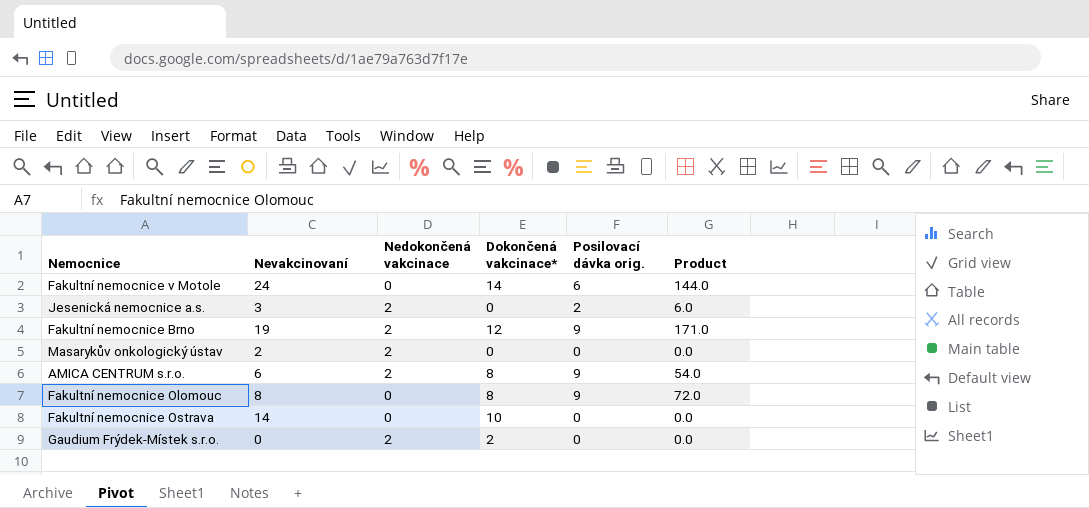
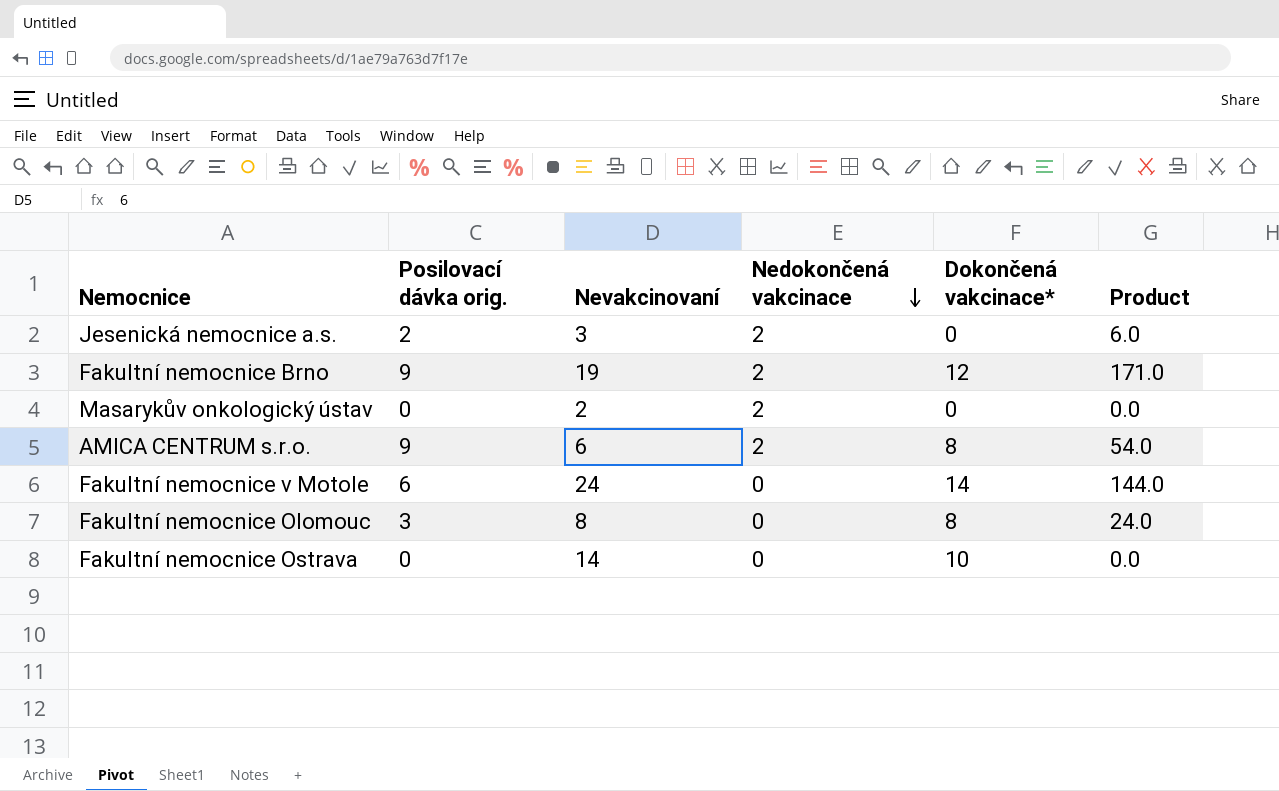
row order: none -> Nedokončená vakcinace descending
column Posilovací dávka orig. | position: 5 -> 2
row Gaudium Frýdek-Místek s.r.o.: 0 | 2 | 2 | 0 | 0.0 -> none
Fakultní nemocnice Olomouc | Posilovací dávka orig.: 9 -> 3
Fakultní nemocnice Olomouc | Product: 72.0 -> 24.0

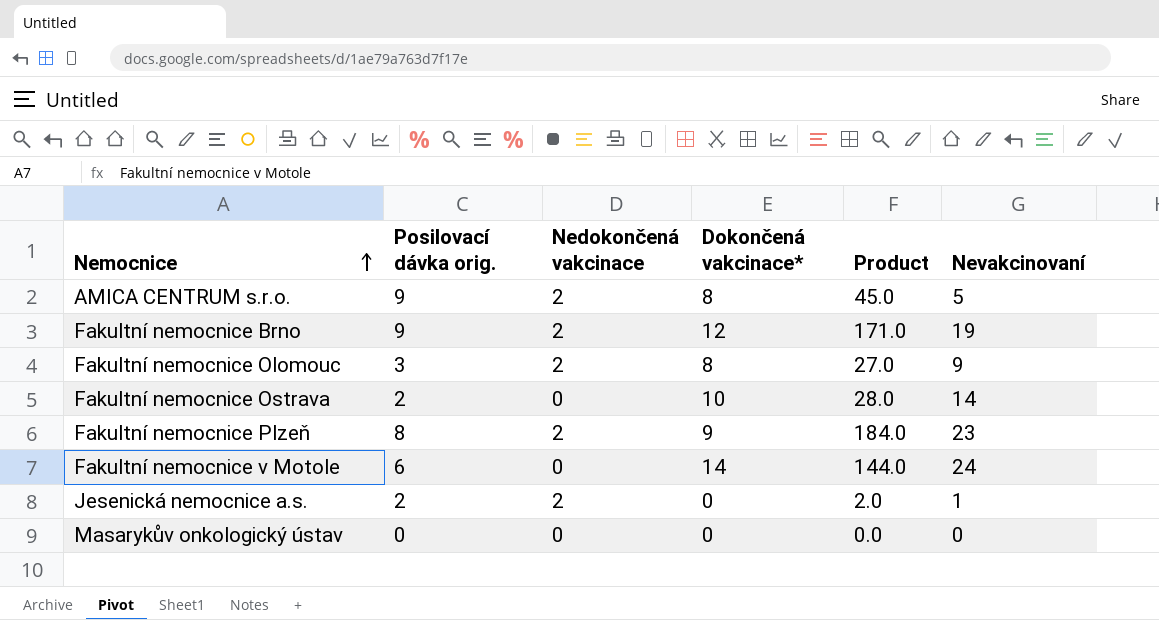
row order: Nedokončená vakcinace descending -> Nemocnice ascending
column Nevakcinovaní | position: 3 -> 6
AMICA CENTRUM s.r.o. | Product: 54.0 -> 45.0
AMICA CENTRUM s.r.o. | Nevakcinovaní: 6 -> 5
Fakultní nemocnice Olomouc | Nedokončená vakcinace: 0 -> 2
Fakultní nemocnice Olomouc | Product: 24.0 -> 27.0
Fakultní nemocnice Olomouc | Nevakcinovaní: 8 -> 9
Fakultní nemocnice Ostrava | Posilovací dávka orig.: 0 -> 2
Fakultní nemocnice Ostrava | Product: 0.0 -> 28.0
row Fakultní nemocnice Plzeň: none -> 8 | 2 | 9 | 184.0 | 23
Jesenická nemocnice a.s. | Product: 6.0 -> 2.0
Jesenická nemocnice a.s. | Nevakcinovaní: 3 -> 1
Masarykův onkologický ústav | Nedokončená vakcinace: 2 -> 0
Masarykův onkologický ústav | Nevakcinovaní: 2 -> 0

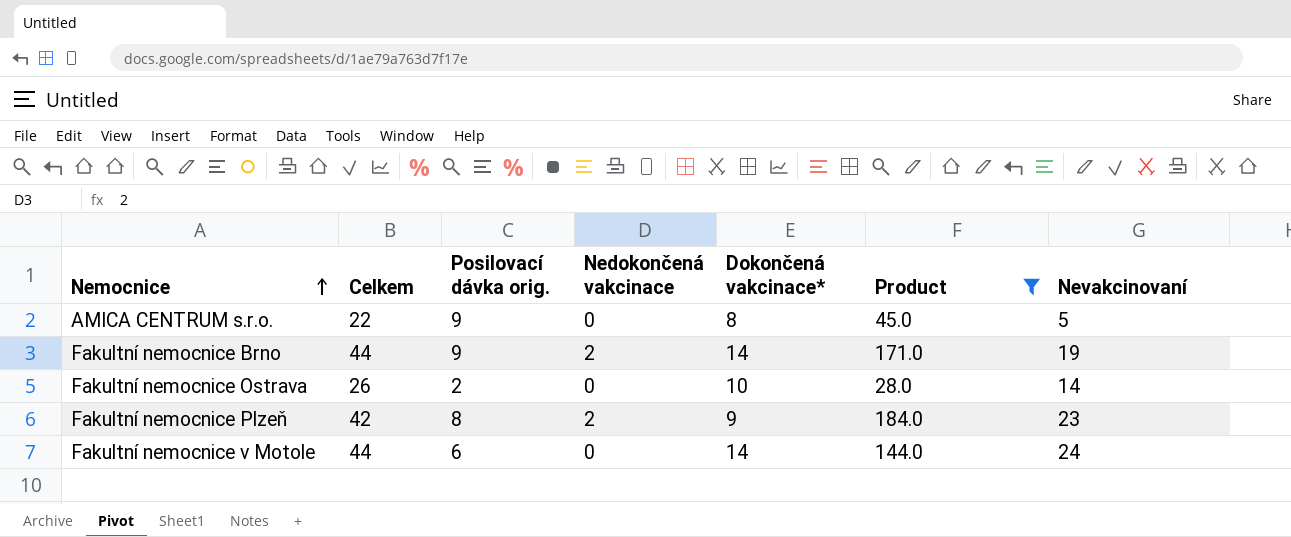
filter: none -> Product >= 28.0
column Celkem | formula: none -> [Posilovací dávka orig.] + [Nedokončená vakcinace] + [Dokončená vakcinace*] + [Nevakcinovaní]
AMICA CENTRUM s.r.o. | Nedokončená vakcinace: 2 -> 0
Fakultní nemocnice Brno | Dokončená vakcinace*: 12 -> 14

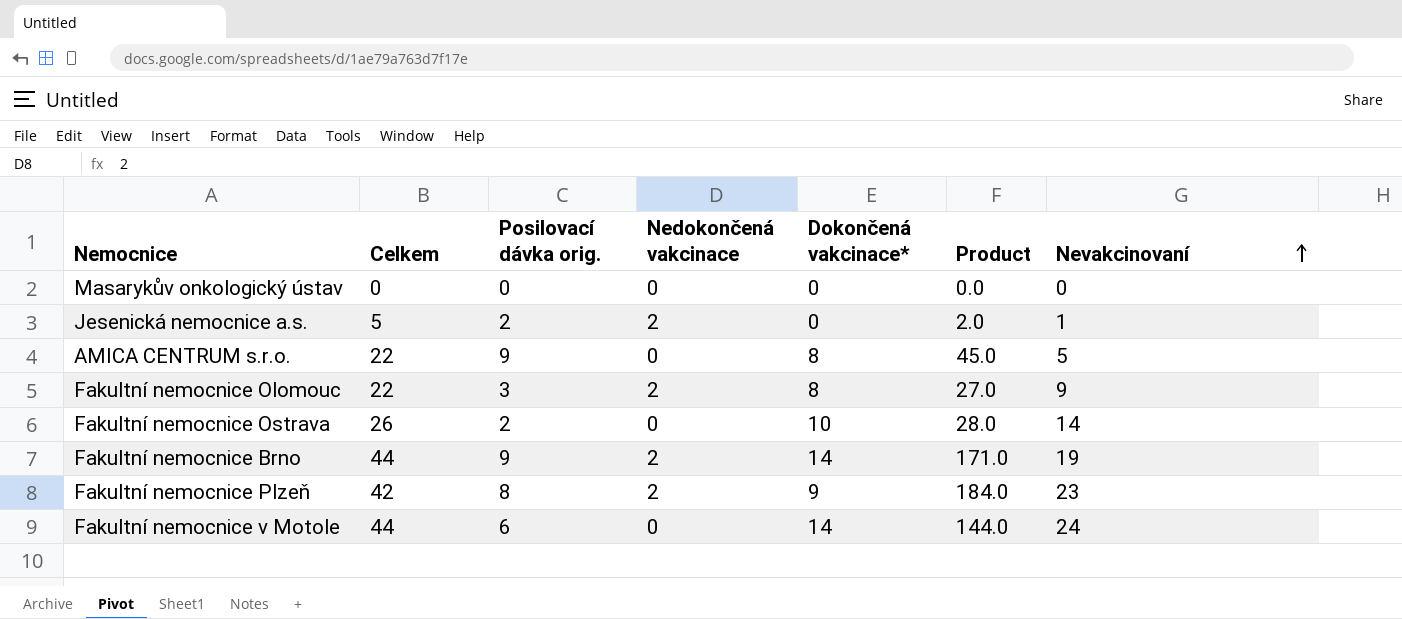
filter: Product >= 28.0 -> none
row order: Nemocnice ascending -> Nevakcinovaní ascending

